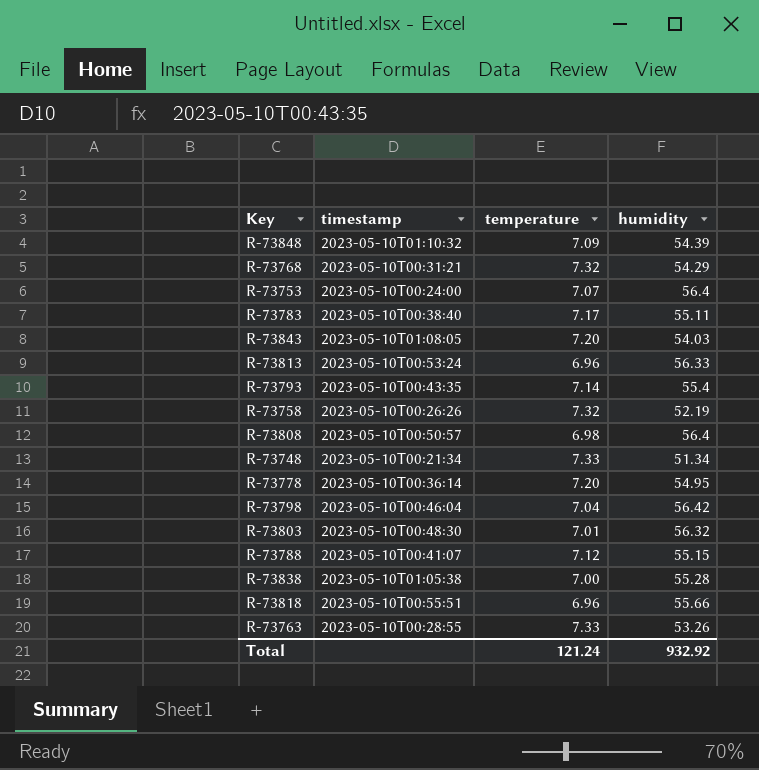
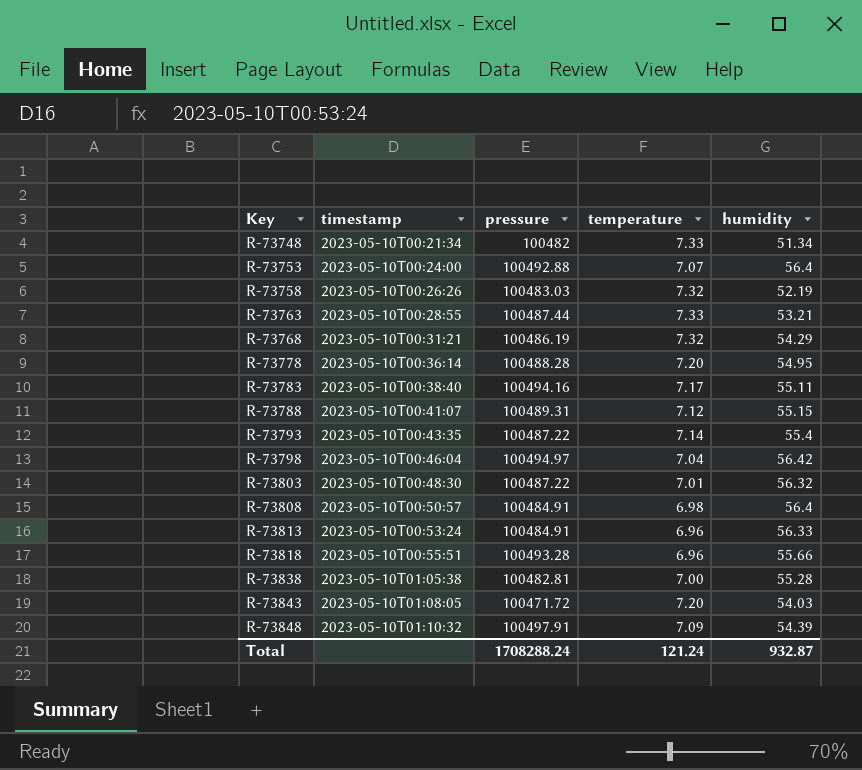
row order: none -> Key ascending
column pressure | position: none -> 3
R-73763 | humidity: 53.26 -> 53.21
Total | humidity: 932.92 -> 932.87

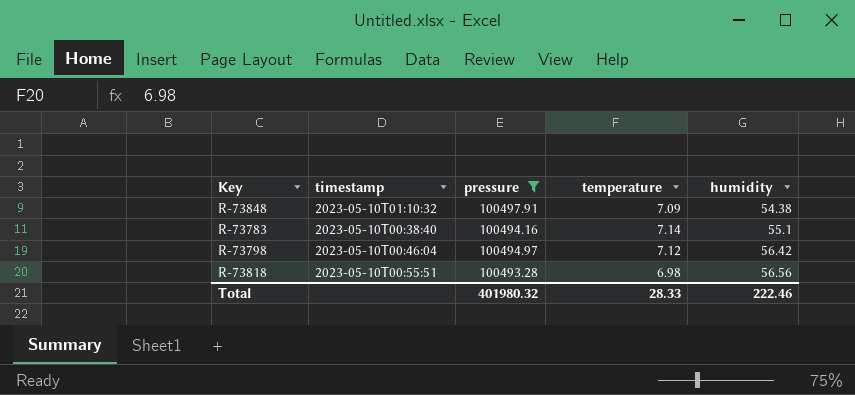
filter: none -> pressure >= 100493.28
row order: Key ascending -> humidity ascending
R-73848 | humidity: 54.39 -> 54.38
R-73783 | temperature: 7.17 -> 7.14
R-73783 | humidity: 55.11 -> 55.1
R-73798 | temperature: 7.04 -> 7.12
R-73818 | temperature: 6.96 -> 6.98
R-73818 | humidity: 55.66 -> 56.56
Total | pressure: 1708288.24 -> 401980.32
Total | temperature: 121.24 -> 28.33
Total | humidity: 932.87 -> 222.46

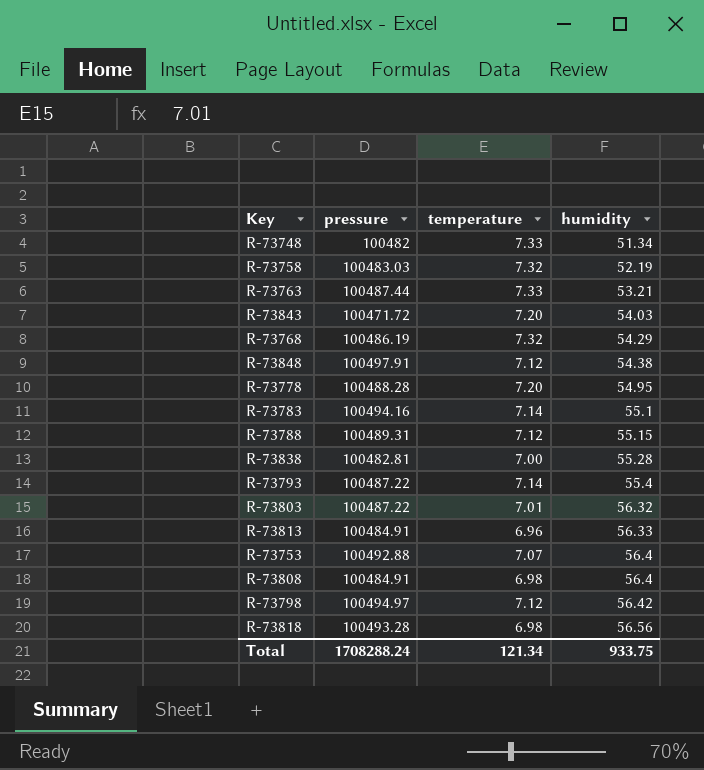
filter: pressure >= 100493.28 -> none
column timestamp | position: 2 -> none
R-73848 | temperature: 7.09 -> 7.12
Total | pressure: 401980.32 -> 1708288.24
Total | temperature: 28.33 -> 121.34
Total | humidity: 222.46 -> 933.75

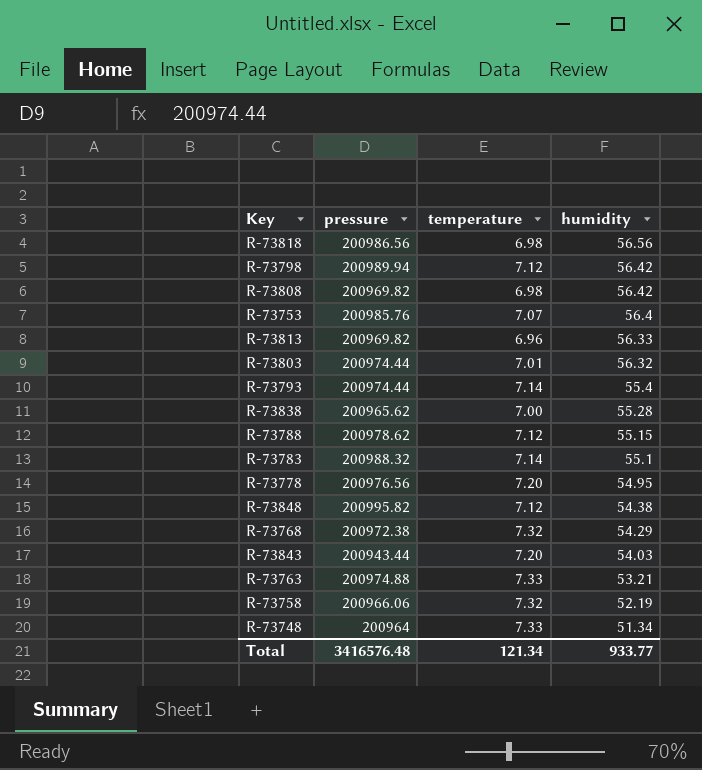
row order: humidity ascending -> humidity descending
R-73818 | pressure: 100493.28 -> 200986.56
R-73798 | pressure: 100494.97 -> 200989.94
R-73808 | pressure: 100484.91 -> 200969.82
R-73808 | humidity: 56.4 -> 56.42
R-73753 | pressure: 100492.88 -> 200985.76
R-73813 | pressure: 100484.91 -> 200969.82
R-73803 | pressure: 100487.22 -> 200974.44
R-73793 | pressure: 100487.22 -> 200974.44
R-73838 | pressure: 100482.81 -> 200965.62
R-73788 | pressure: 100489.31 -> 200978.62
R-73783 | pressure: 100494.16 -> 200988.32
R-73778 | pressure: 100488.28 -> 200976.56
R-73848 | pressure: 100497.91 -> 200995.82
R-73768 | pressure: 100486.19 -> 200972.38
R-73843 | pressure: 100471.72 -> 200943.44
R-73763 | pressure: 100487.44 -> 200974.88
R-73758 | pressure: 100483.03 -> 200966.06
R-73748 | pressure: 100482 -> 200964
Total | pressure: 1708288.24 -> 3416576.48
Total | humidity: 933.75 -> 933.77

